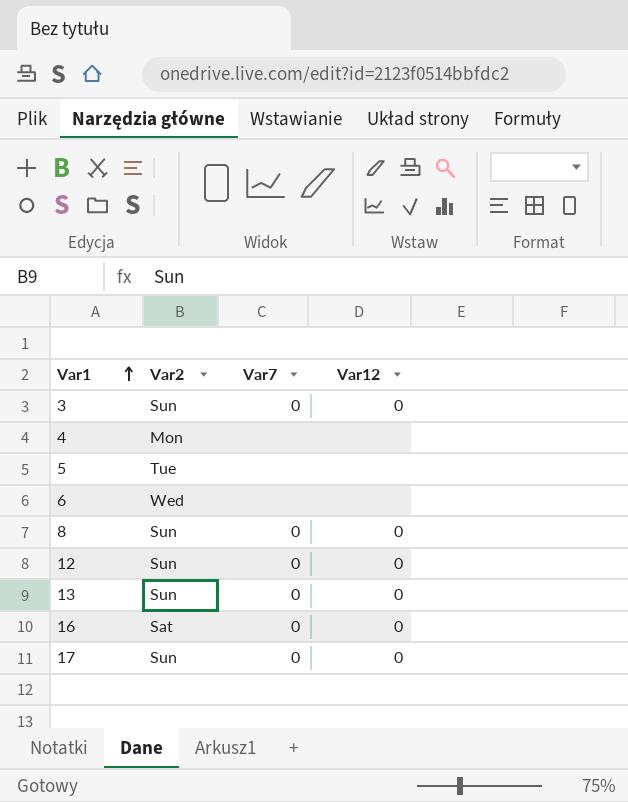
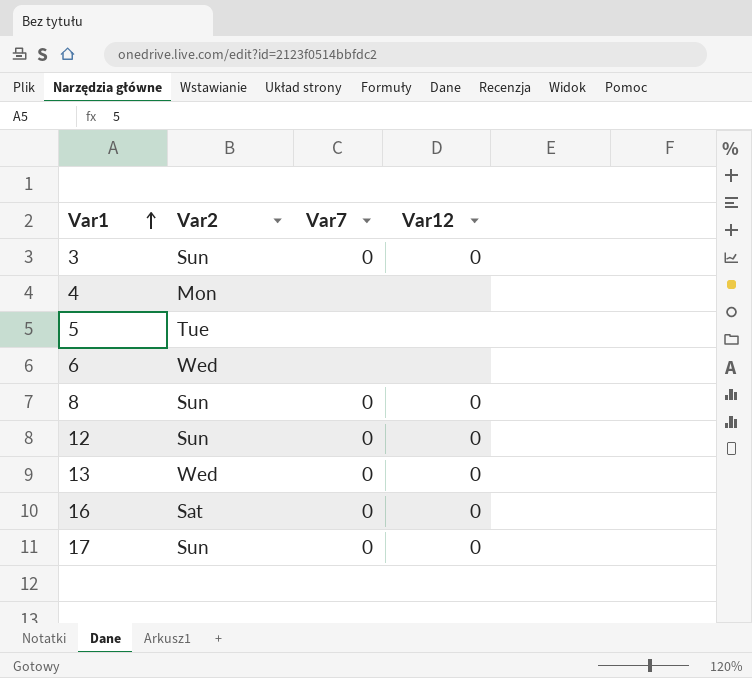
13 | Var2: Sun -> Wed

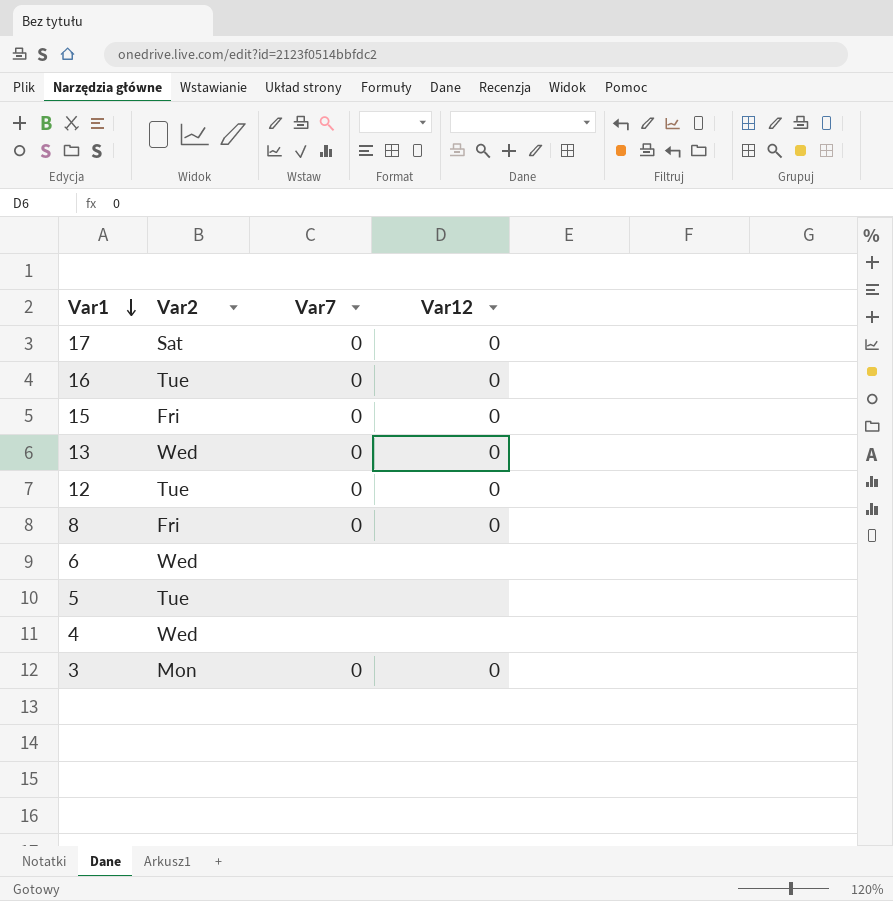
row order: Var1 ascending -> Var1 descending
17 | Var2: Sun -> Sat
16 | Var2: Sat -> Tue
row 15: none -> Fri | 0 | 0
12 | Var2: Sun -> Tue
8 | Var2: Sun -> Fri
4 | Var2: Mon -> Wed
3 | Var2: Sun -> Mon

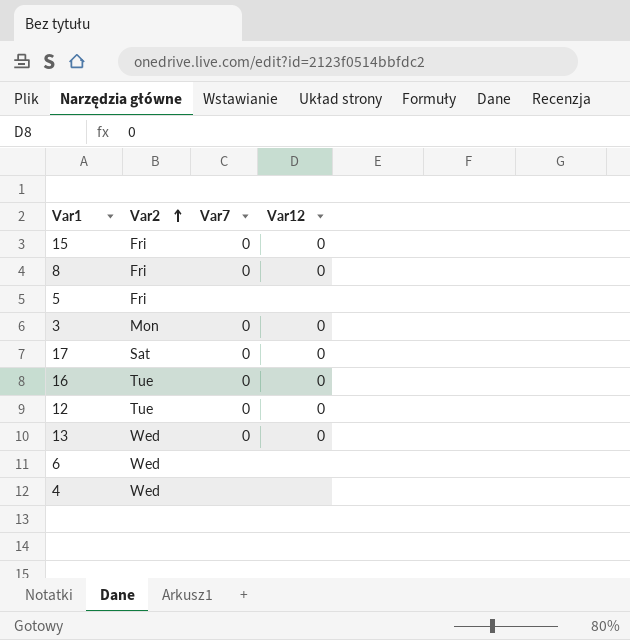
row order: Var1 descending -> Var2 ascending
5 | Var2: Tue -> Fri

